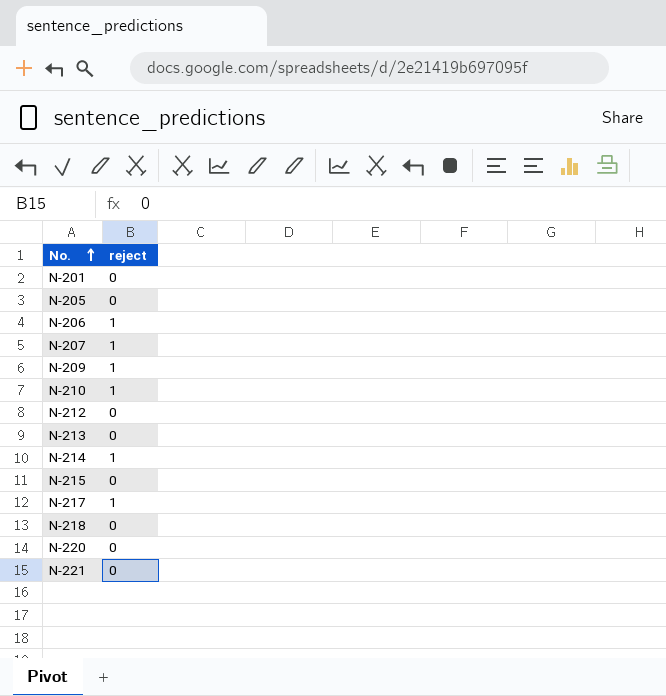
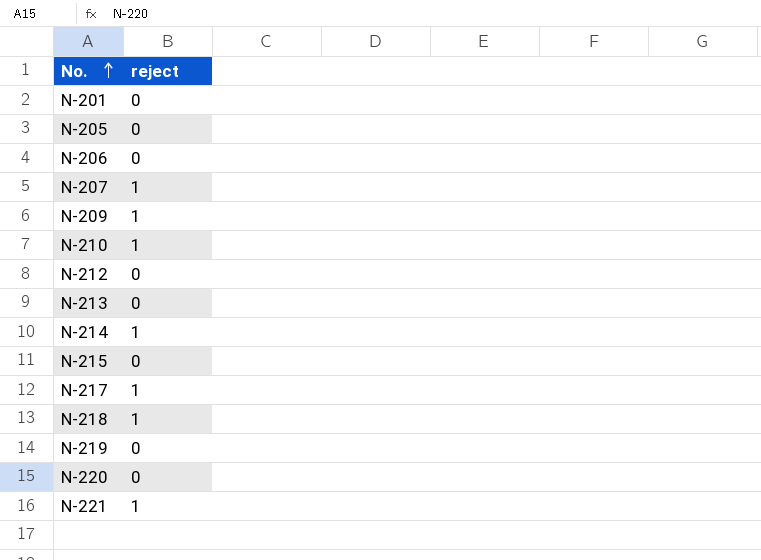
N-206 | reject: 1 -> 0
N-218 | reject: 0 -> 1
row N-219: none -> 0
N-221 | reject: 0 -> 1

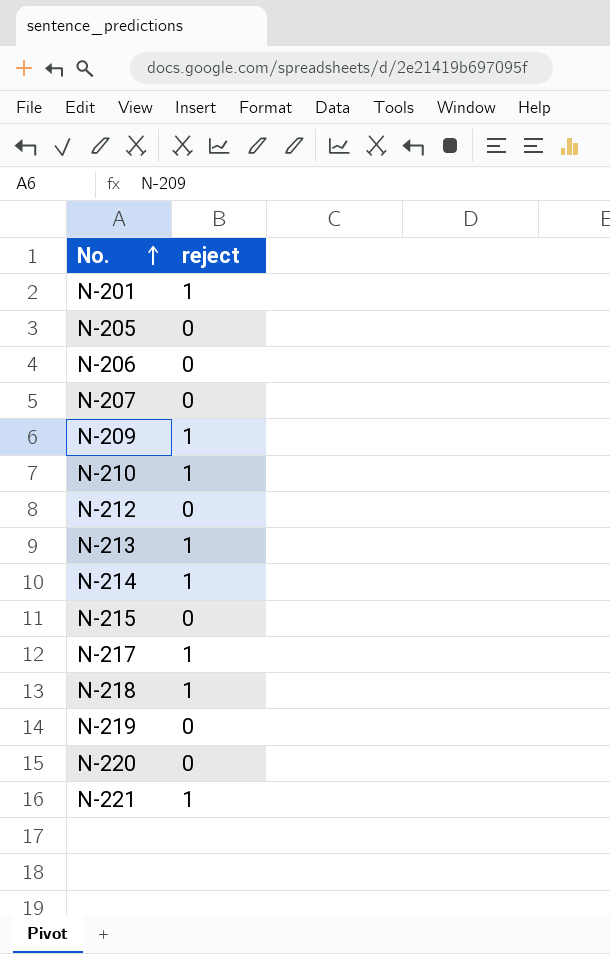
N-201 | reject: 0 -> 1
N-207 | reject: 1 -> 0
N-213 | reject: 0 -> 1

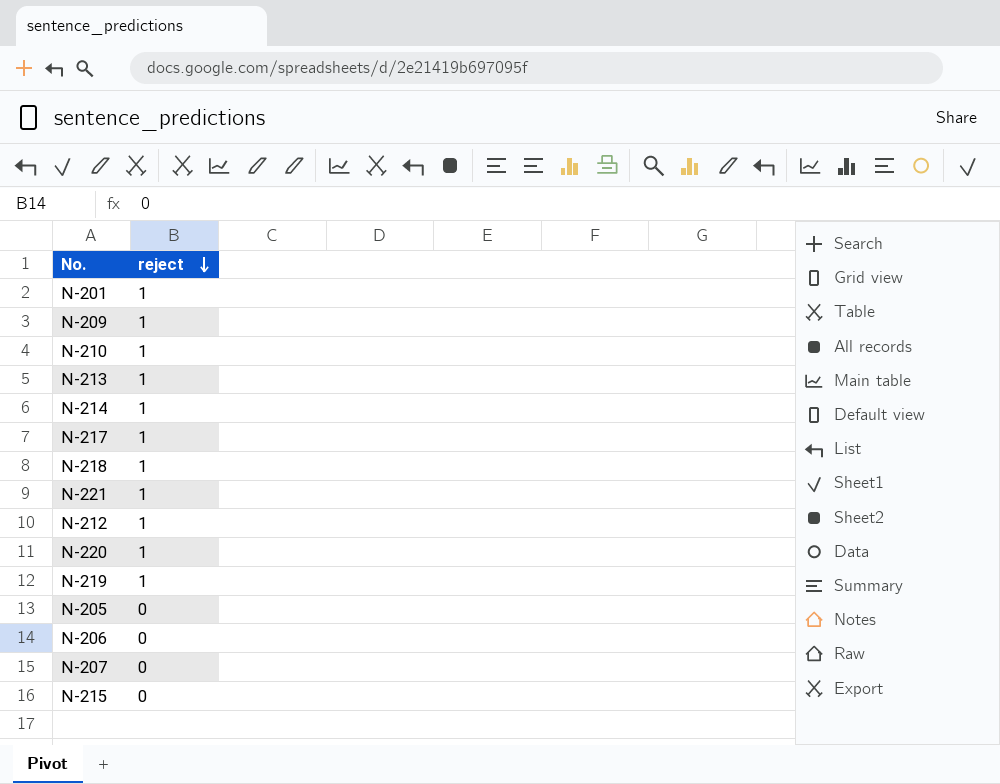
row order: No. ascending -> reject descending
N-212 | reject: 0 -> 1
N-220 | reject: 0 -> 1
N-219 | reject: 0 -> 1

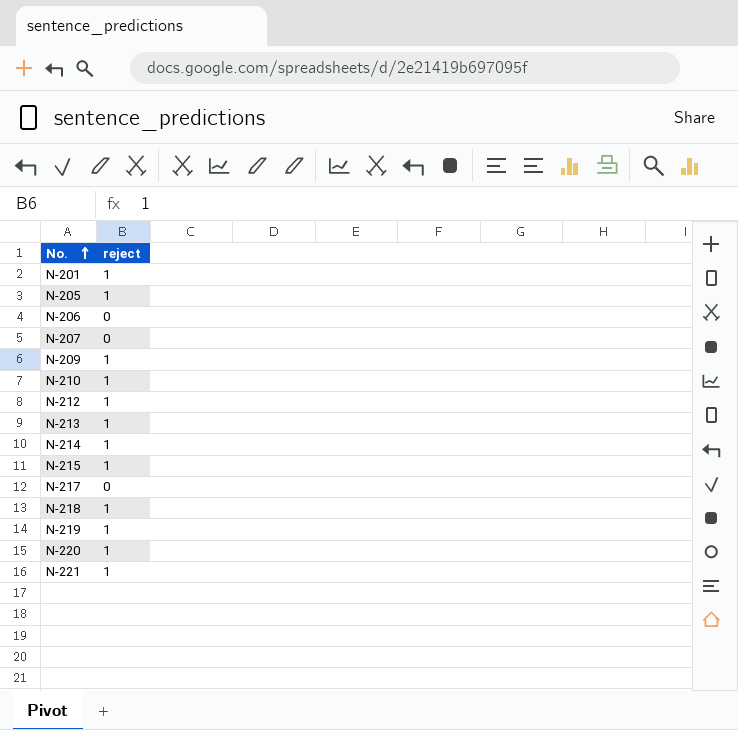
row order: reject descending -> No. ascending
N-205 | reject: 0 -> 1
N-215 | reject: 0 -> 1
N-217 | reject: 1 -> 0

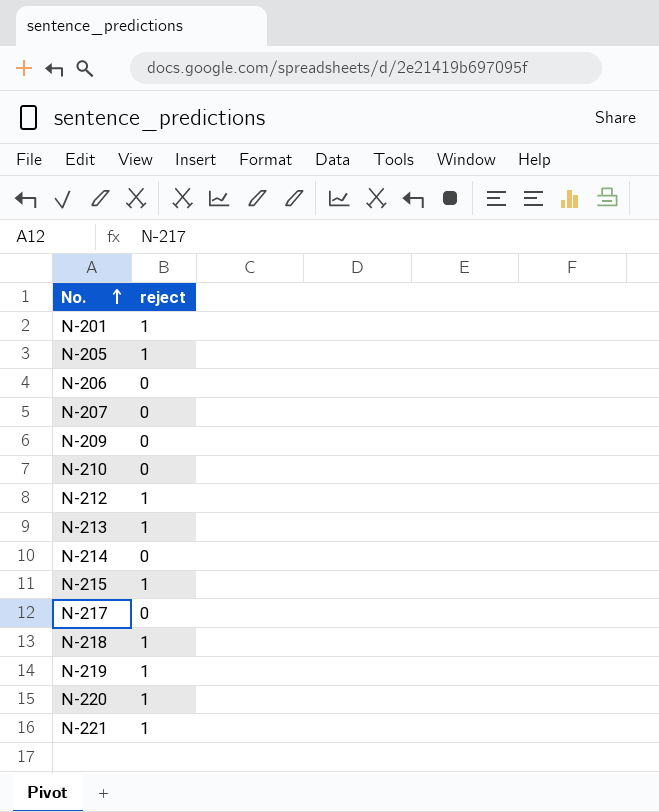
N-209 | reject: 1 -> 0
N-210 | reject: 1 -> 0
N-214 | reject: 1 -> 0

